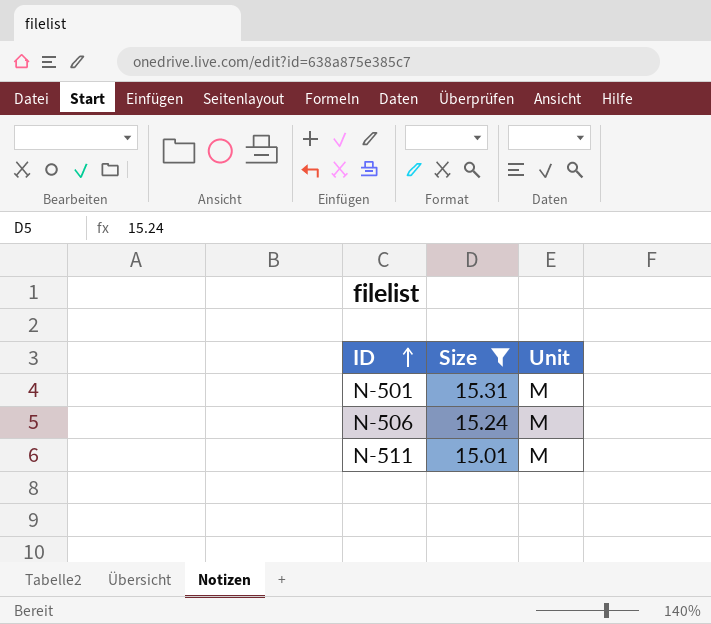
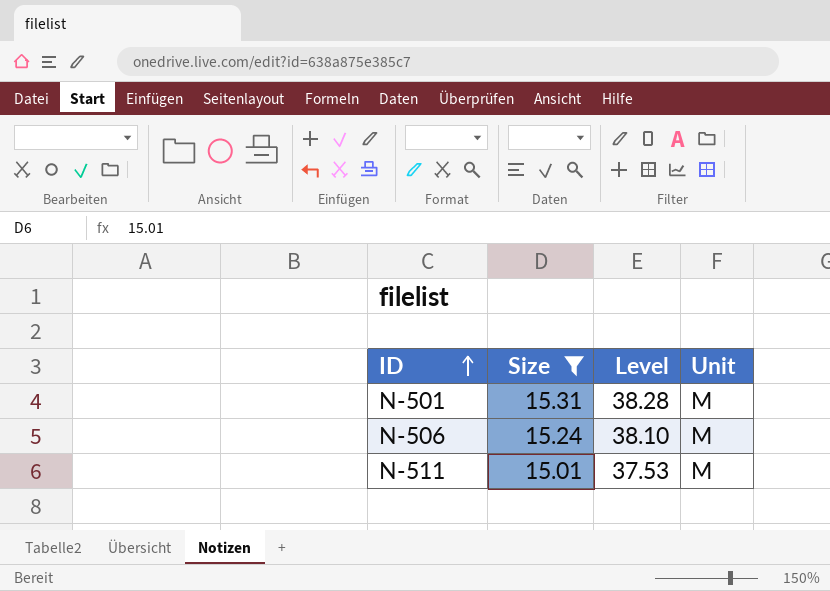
column Level | formula: none -> [Size] * 2.5

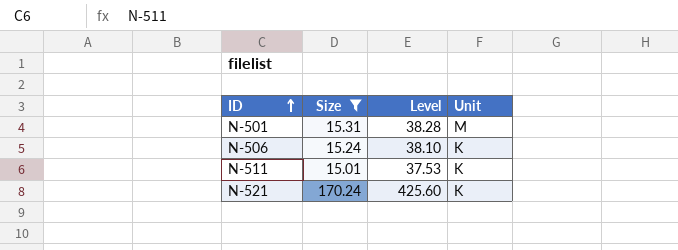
N-506 | Unit: M -> K
N-511 | Unit: M -> K
row N-521: none -> 170.24 | 425.60 | K

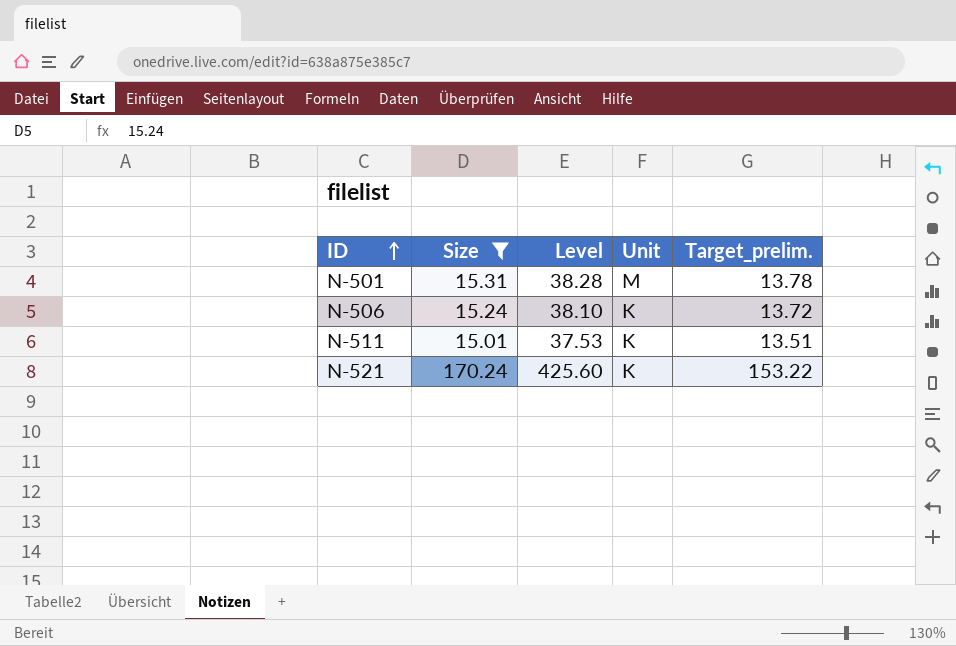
column Target_prelim. | formula: none -> [Size] * 0.9

